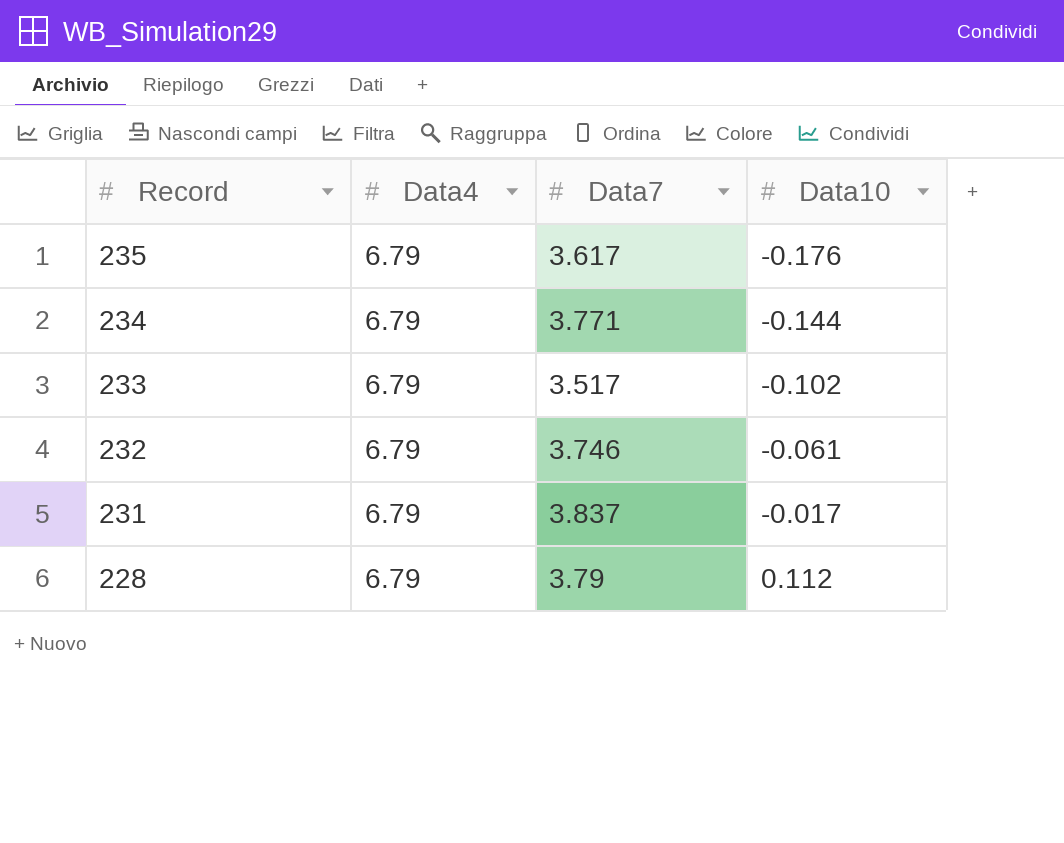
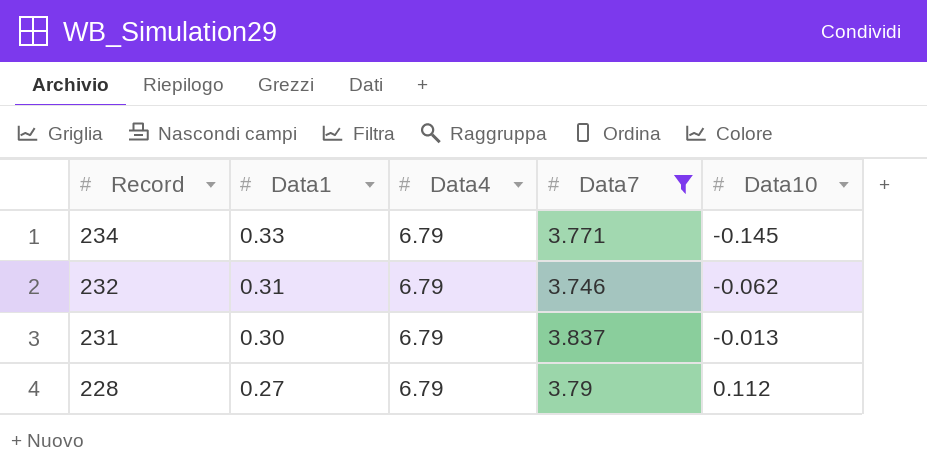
filter: none -> Data7 >= 3.746
column Data1 | position: none -> 2
234 | Data10: -0.144 -> -0.145
232 | Data10: -0.061 -> -0.062
231 | Data10: -0.017 -> -0.013

